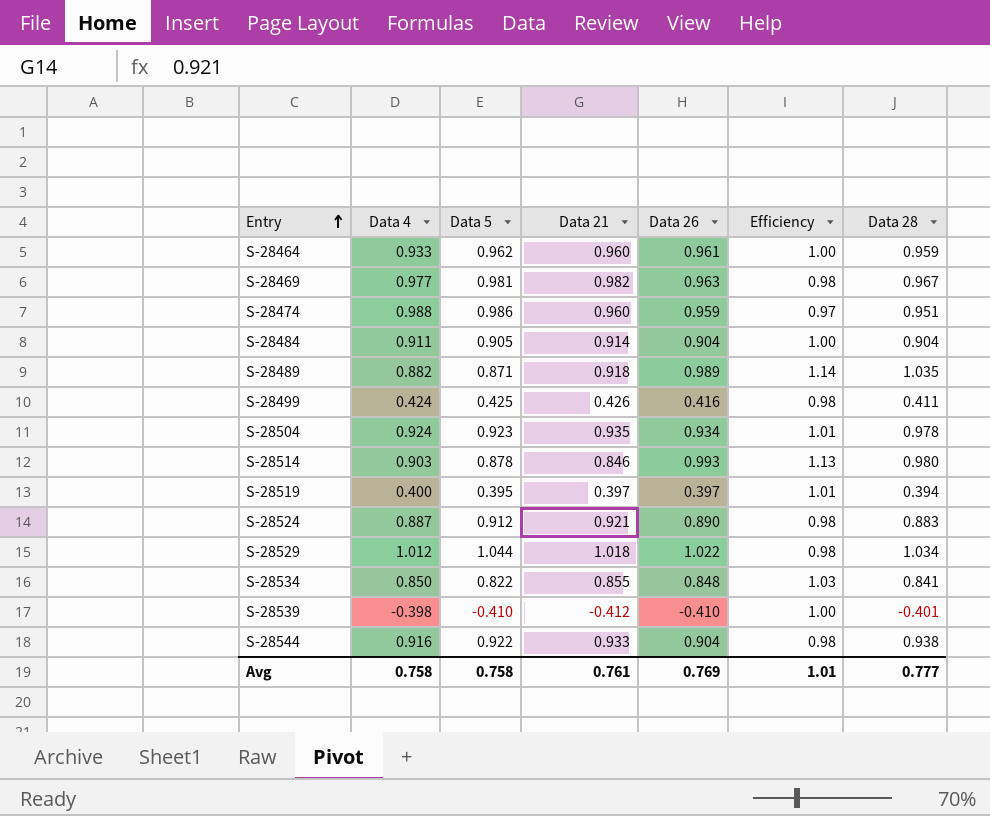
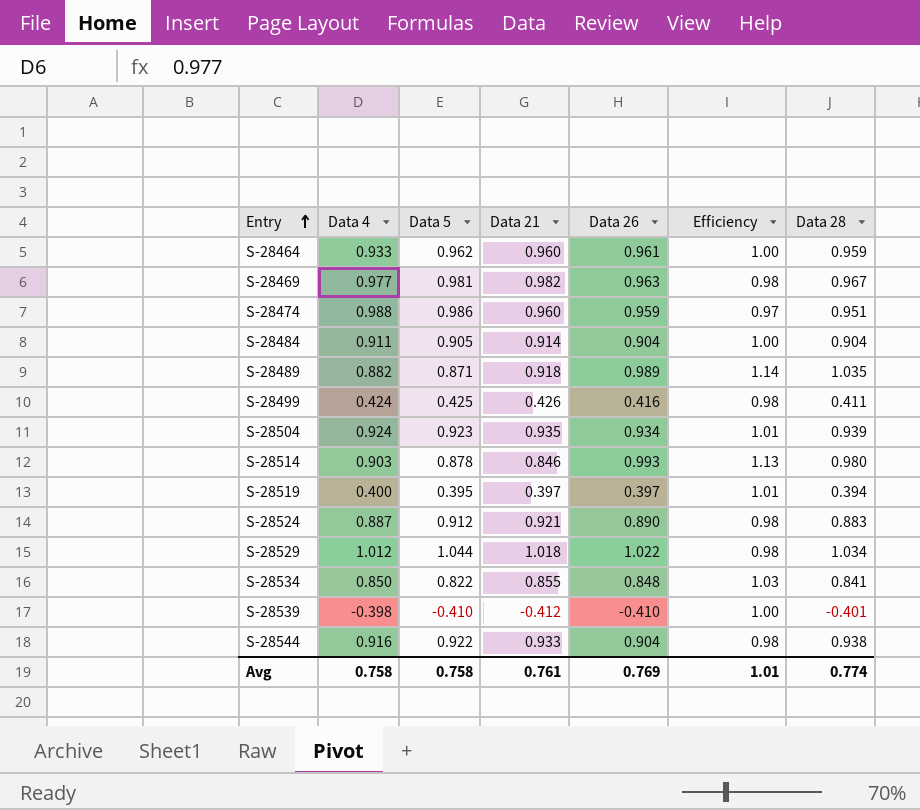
S-28504 | Data 28: 0.978 -> 0.939
Avg | Data 28: 0.777 -> 0.774

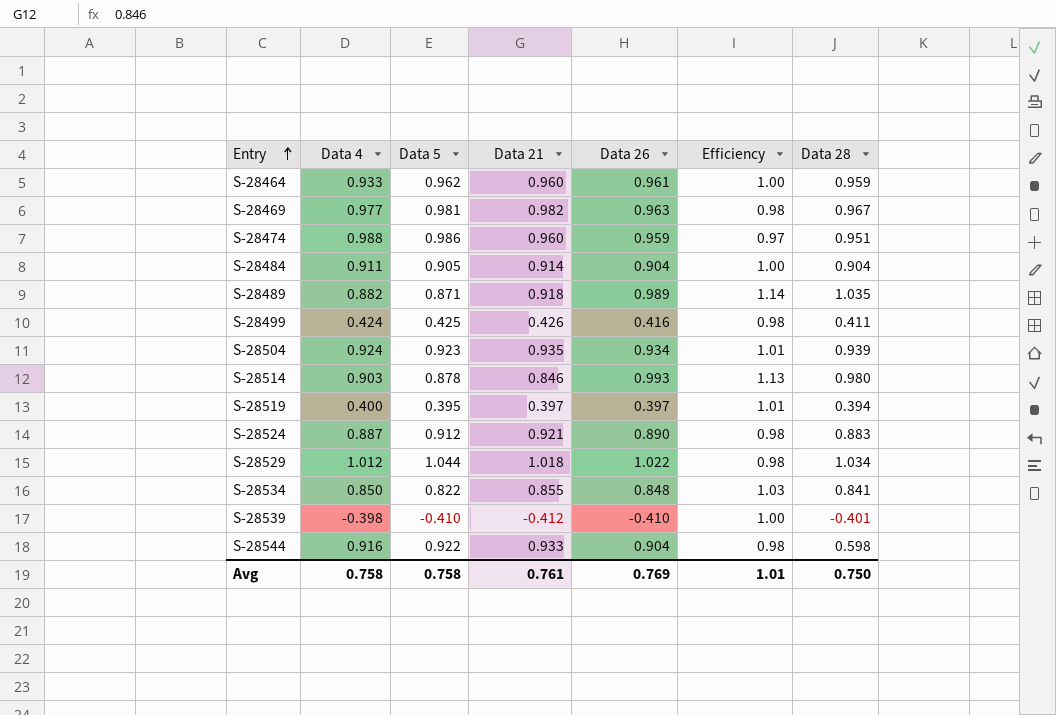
S-28544 | Data 28: 0.938 -> 0.598
Avg | Data 28: 0.774 -> 0.750

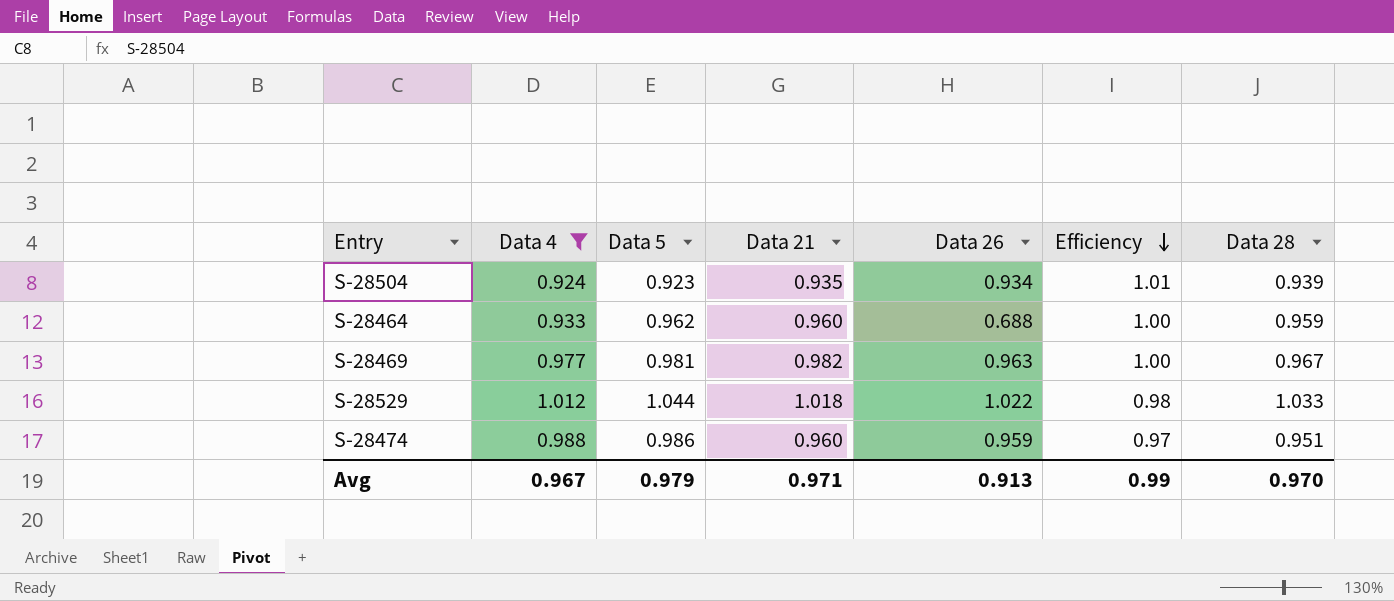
filter: none -> Data 4 >= 0.924
row order: Entry ascending -> Efficiency descending
column Efficiency | formula: [Data 26] / [Data 5] -> [Data 21] / [Data 5]
S-28464 | Data 26: 0.961 -> 0.688
S-28529 | Data 28: 1.034 -> 1.033
Avg | Data 4: 0.758 -> 0.967
Avg | Data 5: 0.758 -> 0.979
Avg | Data 21: 0.761 -> 0.971
Avg | Data 26: 0.769 -> 0.913
Avg | Efficiency: 1.01 -> 0.99
Avg | Data 28: 0.750 -> 0.970

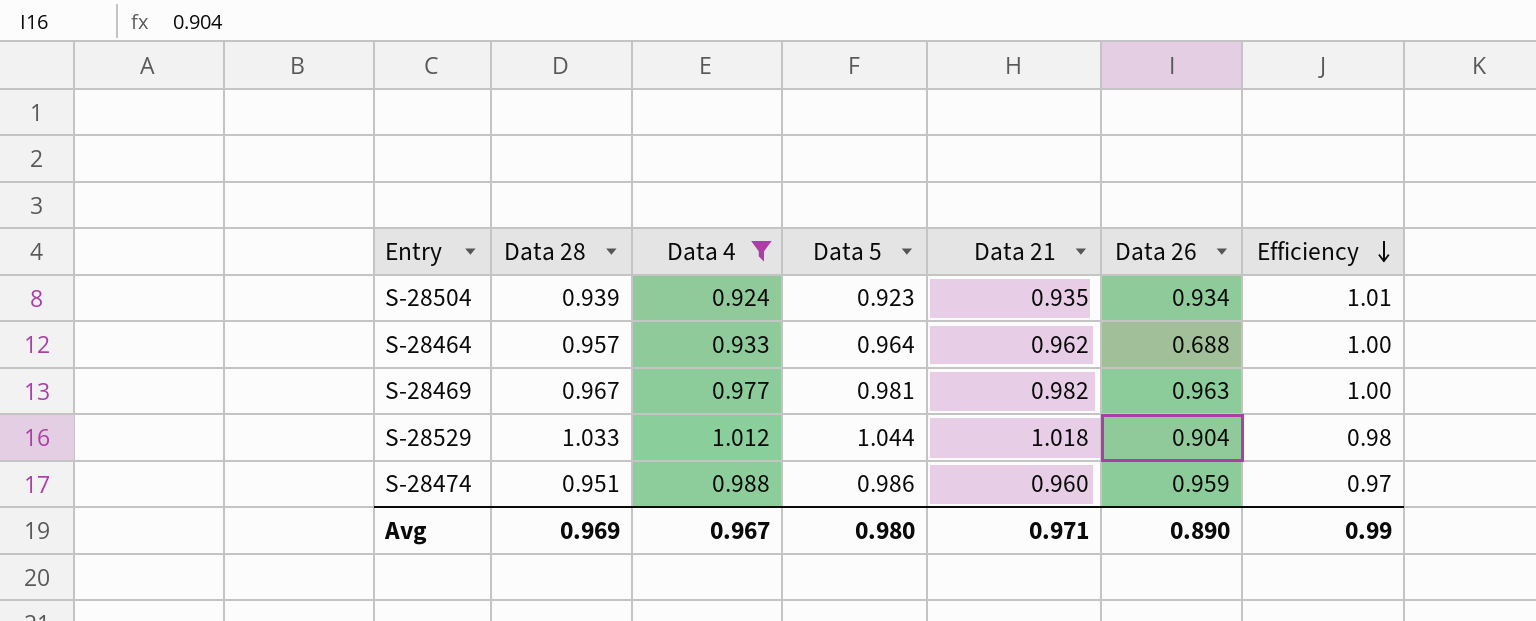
column Data 28 | position: 7 -> 2
S-28464 | Data 28: 0.959 -> 0.957
S-28464 | Data 5: 0.962 -> 0.964
S-28464 | Data 21: 0.960 -> 0.962
S-28529 | Data 26: 1.022 -> 0.904
Avg | Data 28: 0.970 -> 0.969
Avg | Data 5: 0.979 -> 0.980
Avg | Data 26: 0.913 -> 0.890

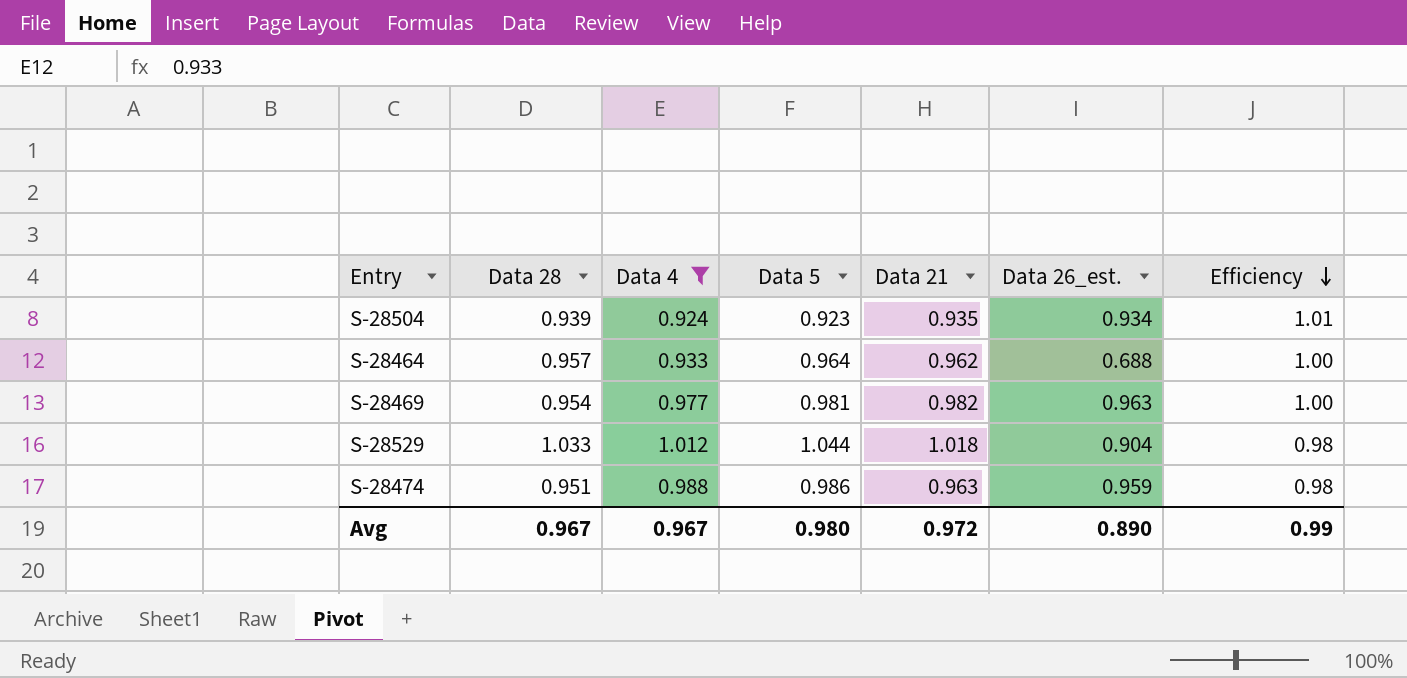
column name: Data 26 -> Data 26_est.
S-28469 | Data 28: 0.967 -> 0.954
S-28474 | Data 21: 0.960 -> 0.963
S-28474 | Efficiency: 0.97 -> 0.98
Avg | Data 28: 0.969 -> 0.967
Avg | Data 21: 0.971 -> 0.972

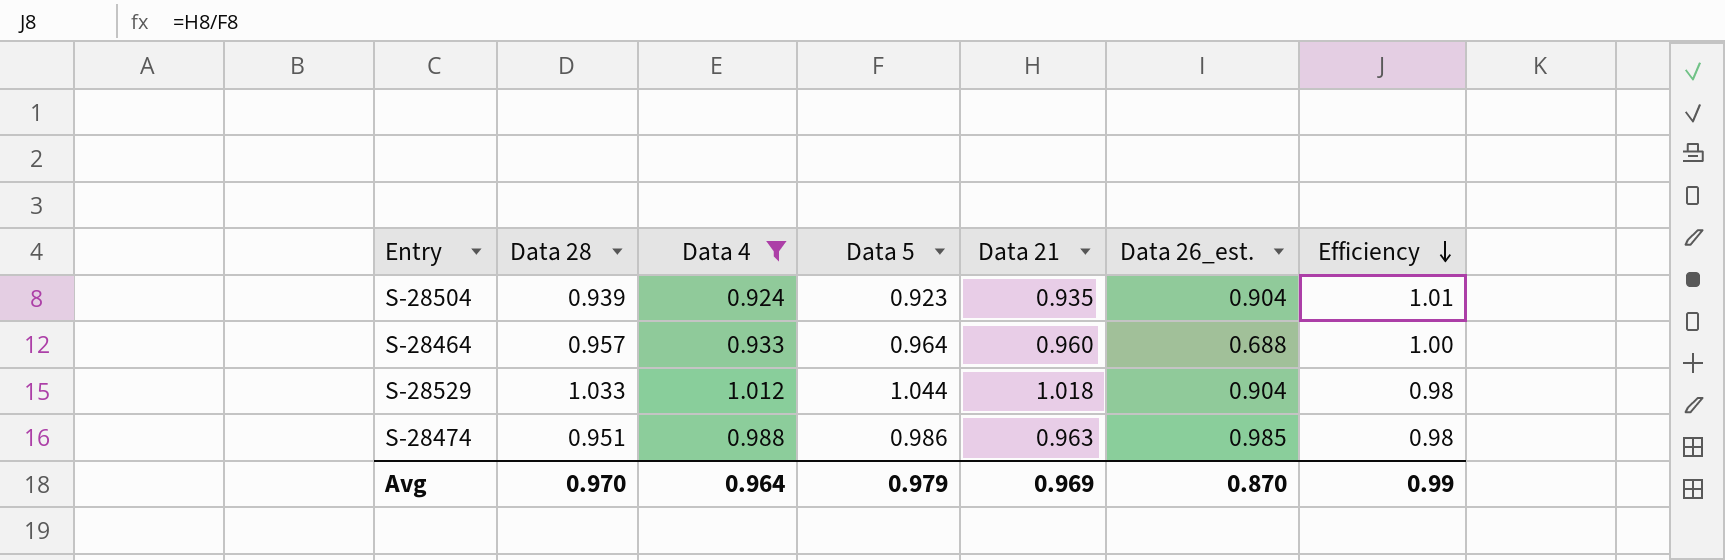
row S-28469: 0.954 | 0.977 | 0.981 | 0.982 | 0.963 | 1.00 -> none
S-28504 | Data 26_est.: 0.934 -> 0.904
S-28464 | Data 21: 0.962 -> 0.960
S-28474 | Data 26_est.: 0.959 -> 0.985
Avg | Data 28: 0.967 -> 0.970
Avg | Data 4: 0.967 -> 0.964
Avg | Data 5: 0.980 -> 0.979
Avg | Data 21: 0.972 -> 0.969
Avg | Data 26_est.: 0.890 -> 0.870

